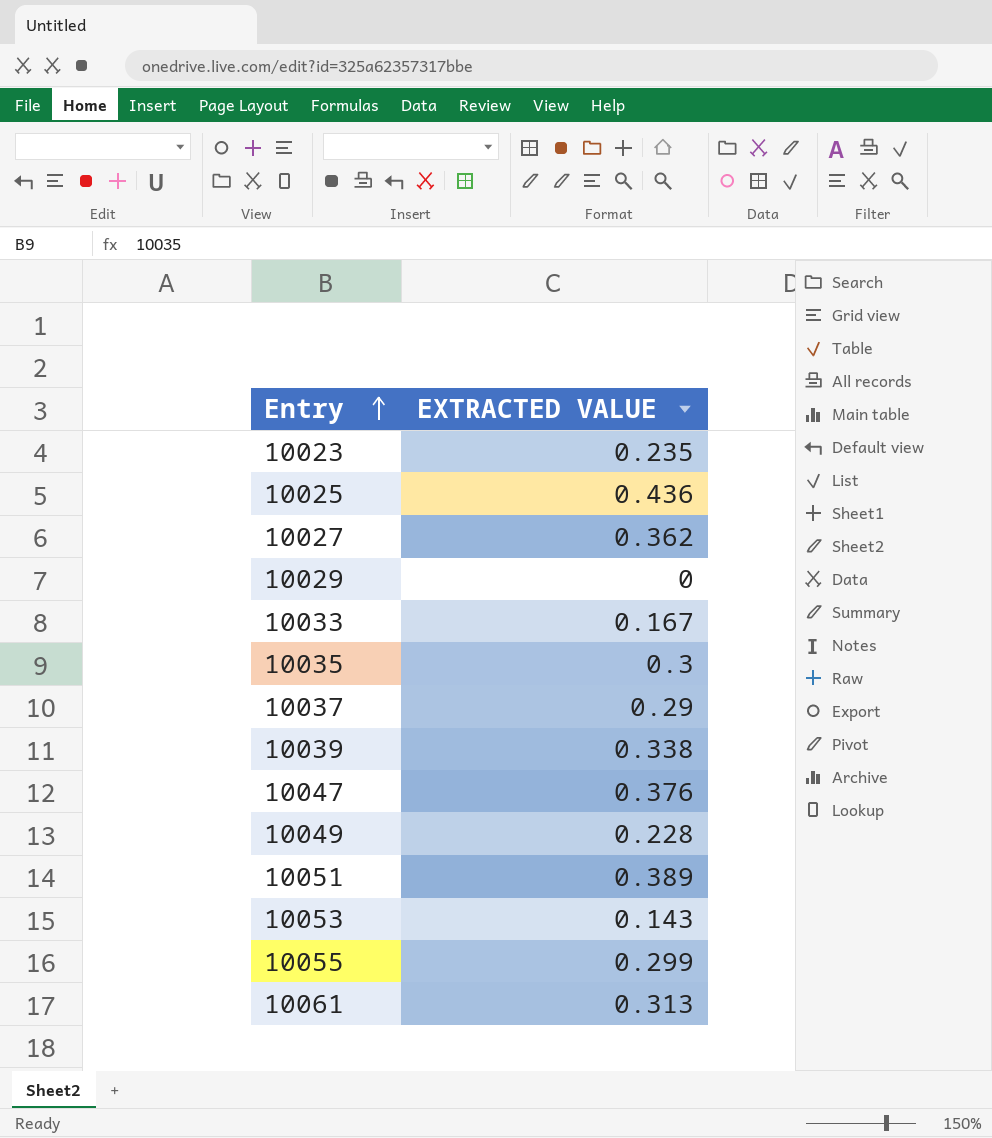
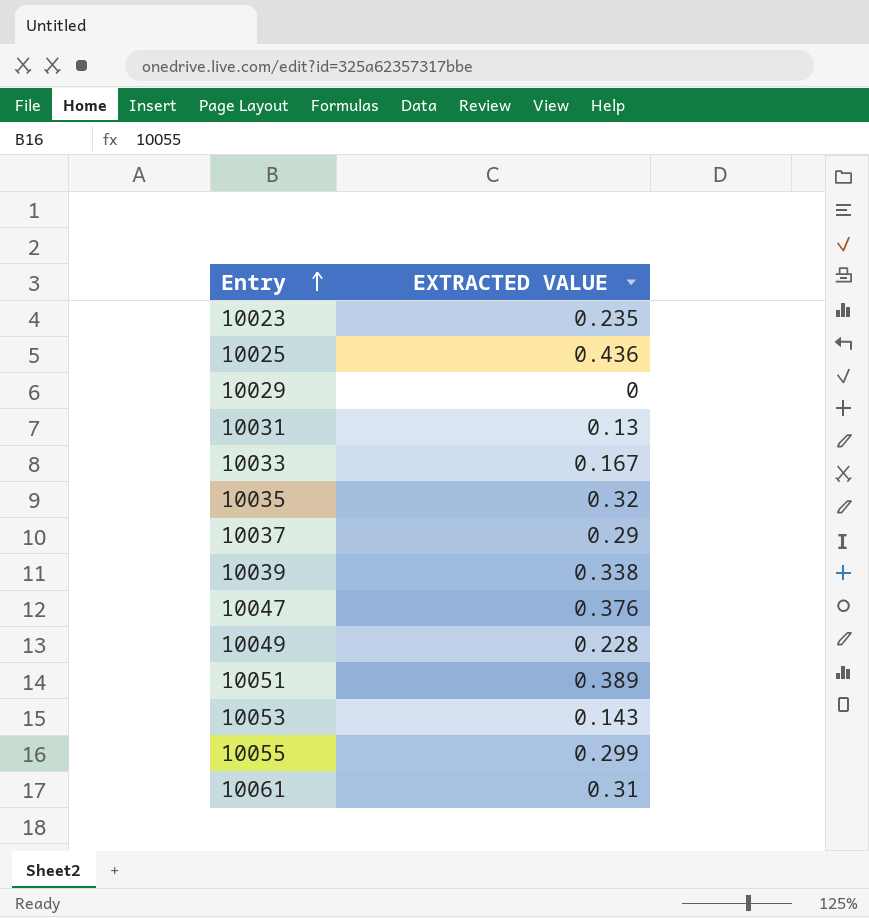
row 10027: 0.362 -> none
row 10031: none -> 0.13
10035 | EXTRACTED VALUE: 0.3 -> 0.32
10061 | EXTRACTED VALUE: 0.313 -> 0.31

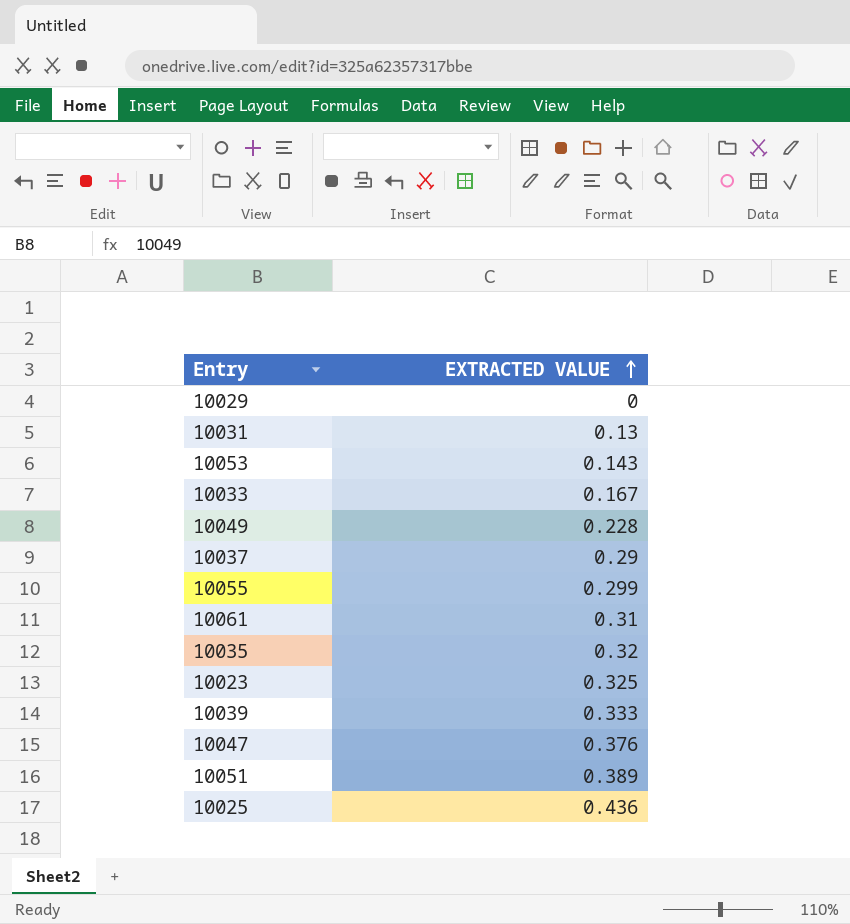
row order: Entry ascending -> EXTRACTED VALUE ascending
10023 | EXTRACTED VALUE: 0.235 -> 0.325
10039 | EXTRACTED VALUE: 0.338 -> 0.333

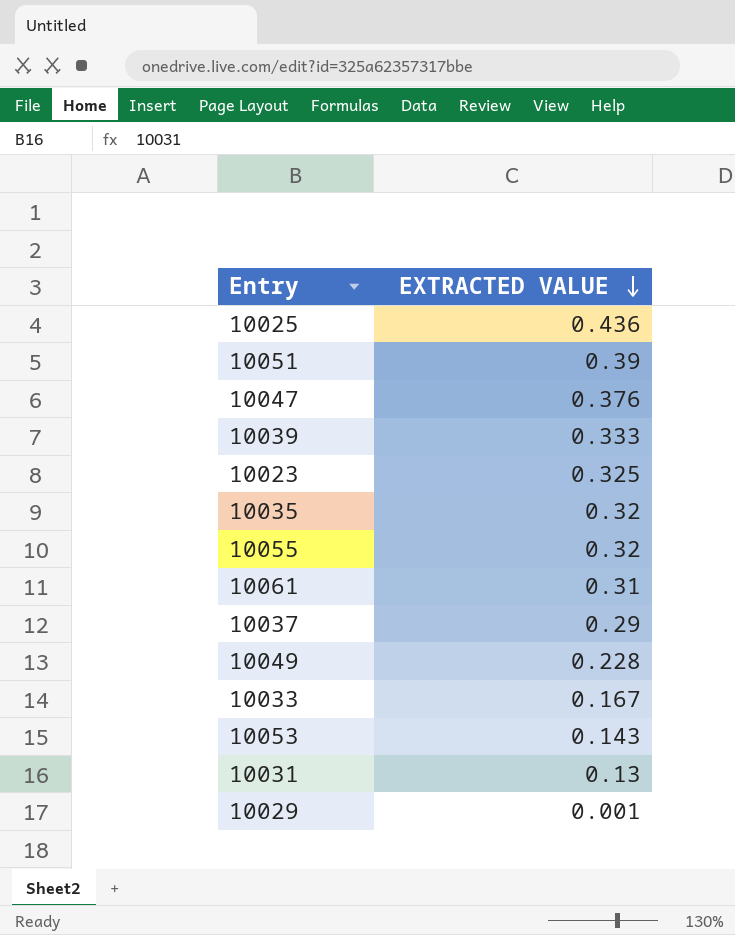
row order: EXTRACTED VALUE ascending -> EXTRACTED VALUE descending
10051 | EXTRACTED VALUE: 0.389 -> 0.39
10055 | EXTRACTED VALUE: 0.299 -> 0.32
10029 | EXTRACTED VALUE: 0 -> 0.001

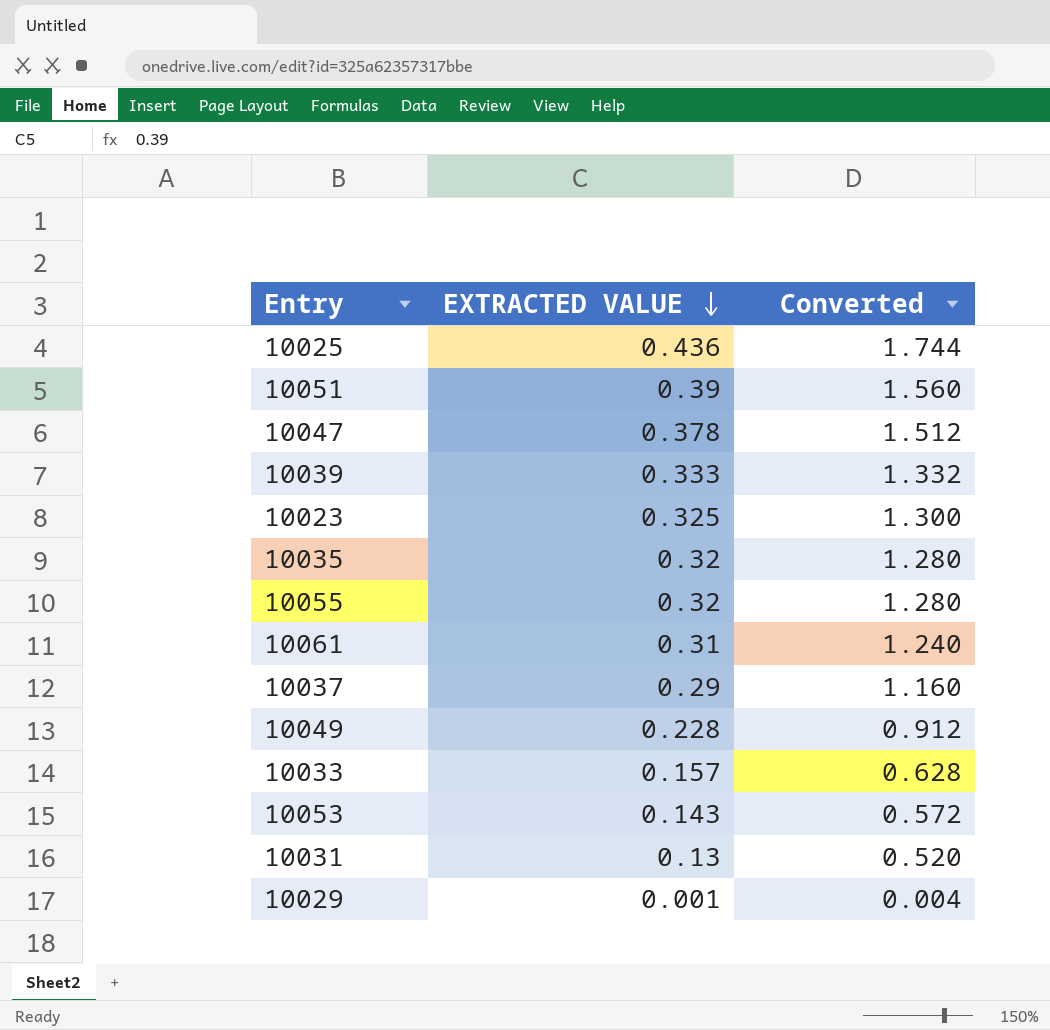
column Converted | formula: none -> [EXTRACTED VALUE] * 4
10047 | EXTRACTED VALUE: 0.376 -> 0.378
10033 | EXTRACTED VALUE: 0.167 -> 0.157

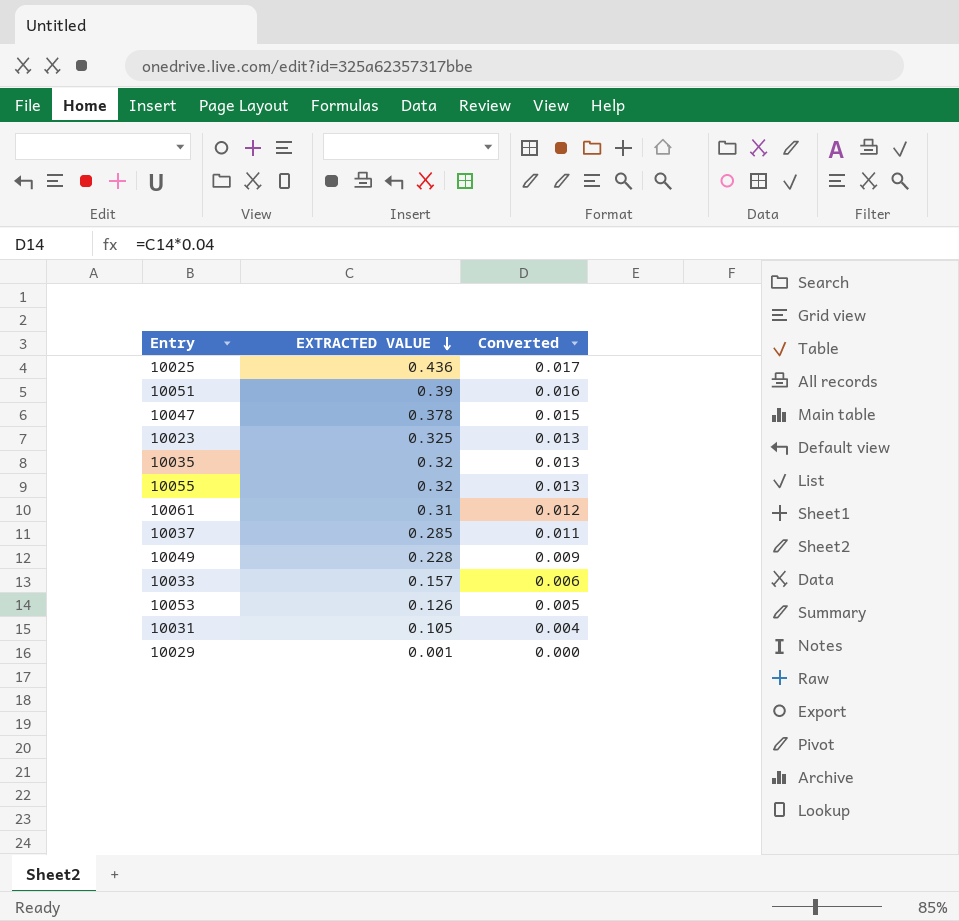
column Converted | formula: [EXTRACTED VALUE] * 4 -> [EXTRACTED VALUE] * 0.04
row 10039: 0.333 | 1.332 -> none
10037 | EXTRACTED VALUE: 0.29 -> 0.285
10053 | EXTRACTED VALUE: 0.143 -> 0.126
10031 | EXTRACTED VALUE: 0.13 -> 0.105

